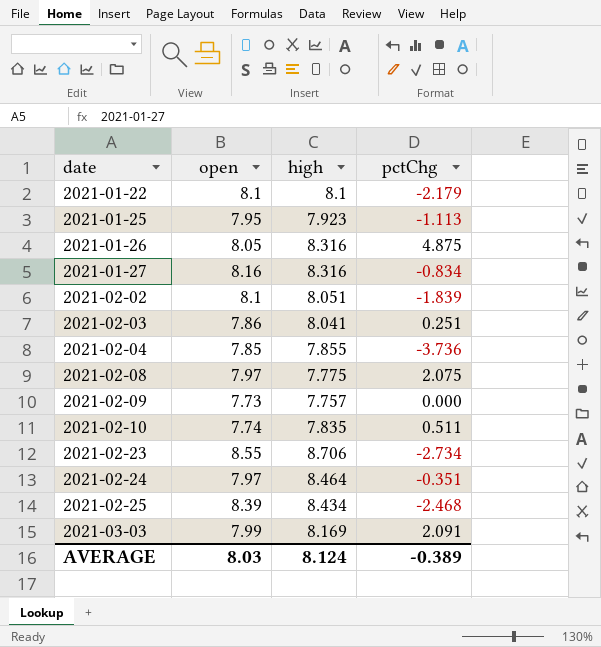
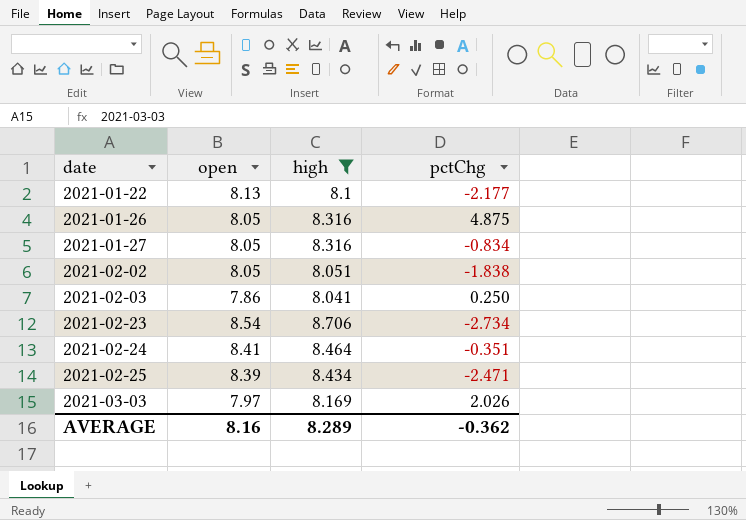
filter: none -> high >= 8.041
2021-01-22 | open: 8.1 -> 8.13
2021-01-22 | pctChg: -2.179 -> -2.177
2021-01-27 | open: 8.16 -> 8.05
2021-02-02 | open: 8.1 -> 8.05
2021-02-02 | pctChg: -1.839 -> -1.838
2021-02-03 | pctChg: 0.251 -> 0.250
2021-02-23 | open: 8.55 -> 8.54
2021-02-24 | open: 7.97 -> 8.41
2021-02-25 | pctChg: -2.468 -> -2.471
2021-03-03 | open: 7.99 -> 7.97
2021-03-03 | pctChg: 2.091 -> 2.026
AVERAGE | open: 8.03 -> 8.16
AVERAGE | high: 8.124 -> 8.289
AVERAGE | pctChg: -0.389 -> -0.362

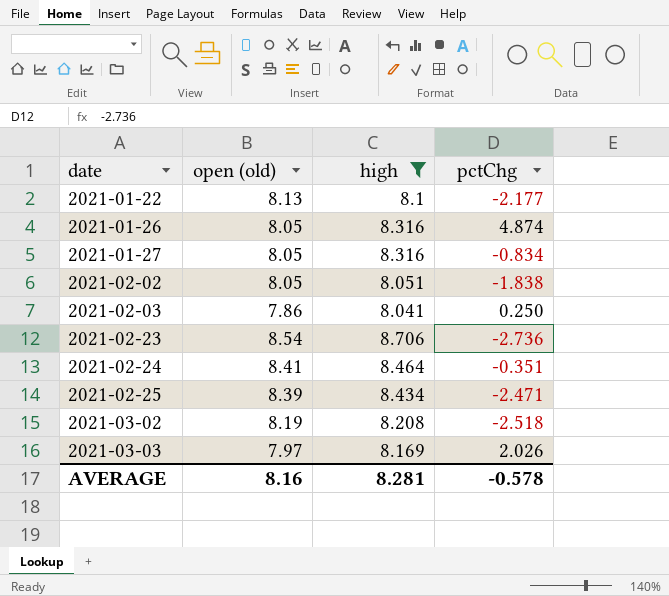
column name: open -> open (old)
2021-01-26 | pctChg: 4.875 -> 4.874
2021-02-23 | pctChg: -2.734 -> -2.736
row 2021-03-02: none -> 8.19 | 8.208 | -2.518
AVERAGE | high: 8.289 -> 8.281
AVERAGE | pctChg: -0.362 -> -0.578

